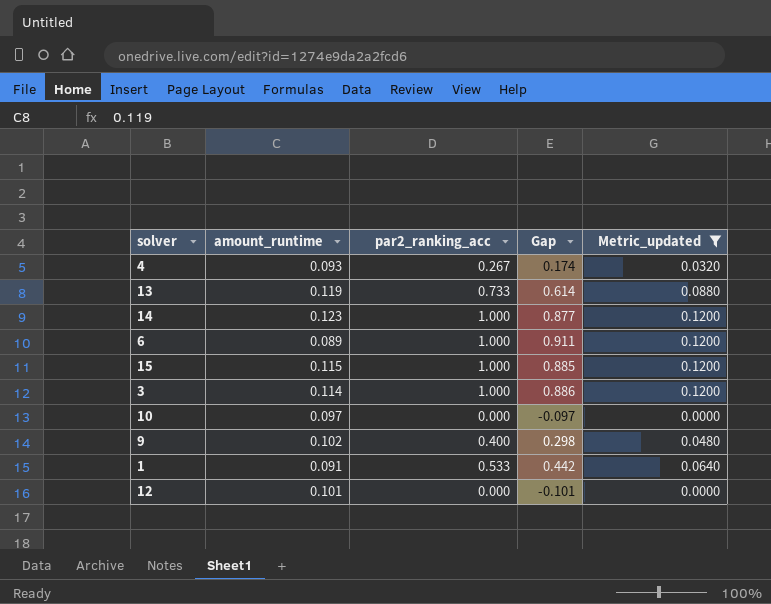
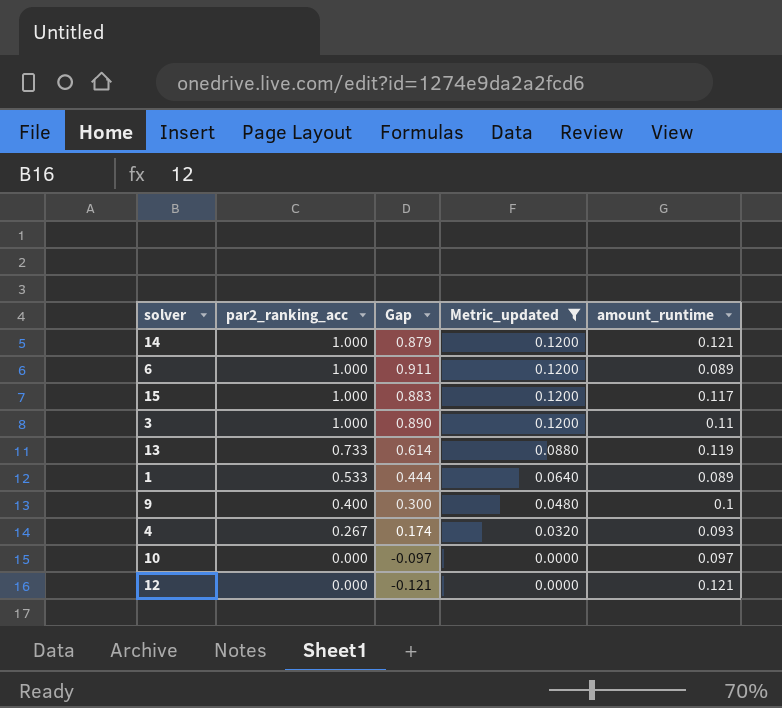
row order: none -> par2_ranking_acc descending
column amount_runtime | position: 2 -> 5
14 | Gap: 0.877 -> 0.879
14 | amount_runtime: 0.123 -> 0.121
15 | Gap: 0.885 -> 0.883
15 | amount_runtime: 0.115 -> 0.117
3 | Gap: 0.886 -> 0.890
3 | amount_runtime: 0.114 -> 0.11
1 | Gap: 0.442 -> 0.444
1 | amount_runtime: 0.091 -> 0.089
9 | Gap: 0.298 -> 0.300
9 | amount_runtime: 0.102 -> 0.1
12 | Gap: -0.101 -> -0.121
12 | amount_runtime: 0.101 -> 0.121

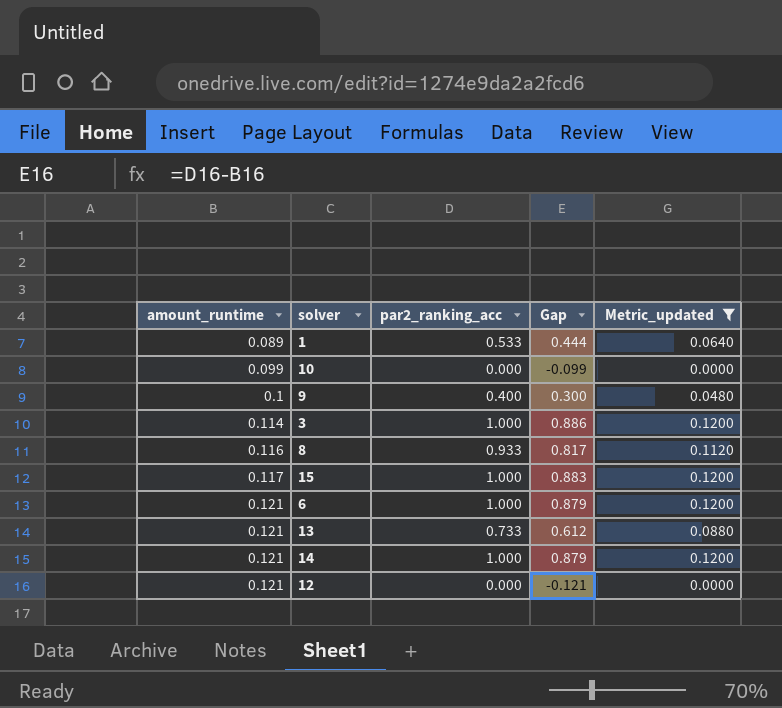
row order: par2_ranking_acc descending -> amount_runtime ascending
column amount_runtime | position: 5 -> 1
row 4: 0.267 | 0.174 | 0.0320 | 0.093 -> none
10 | amount_runtime: 0.097 -> 0.099
10 | Gap: -0.097 -> -0.099
3 | amount_runtime: 0.11 -> 0.114
3 | Gap: 0.890 -> 0.886
row 8: none -> 0.116 | 0.933 | 0.817 | 0.1120
6 | amount_runtime: 0.089 -> 0.121
6 | Gap: 0.911 -> 0.879
13 | amount_runtime: 0.119 -> 0.121
13 | Gap: 0.614 -> 0.612

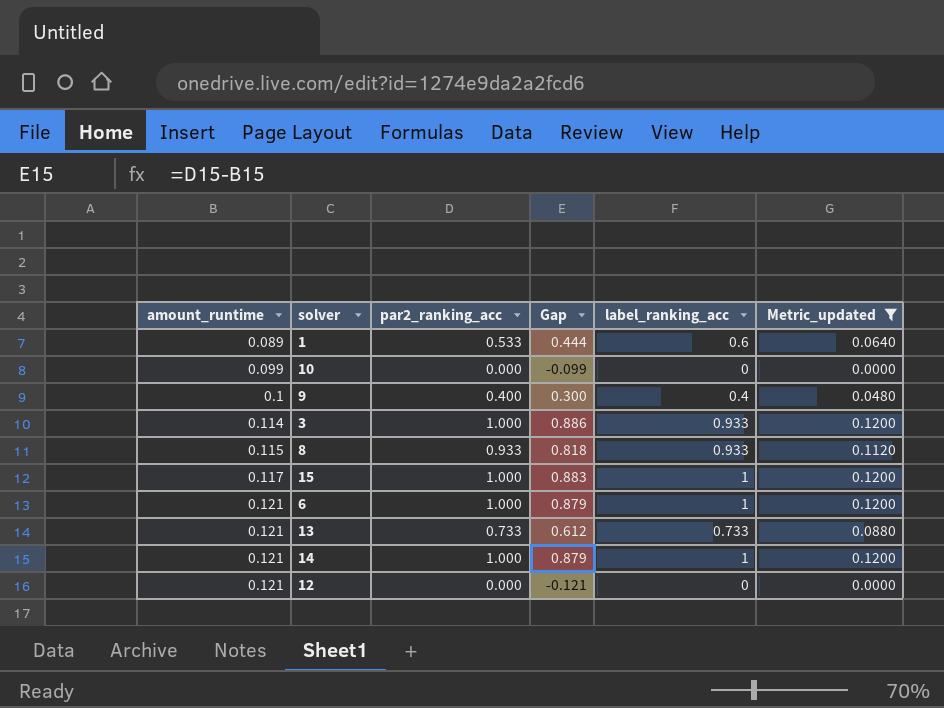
column label_ranking_acc | position: none -> 5
8 | amount_runtime: 0.116 -> 0.115
8 | Gap: 0.817 -> 0.818

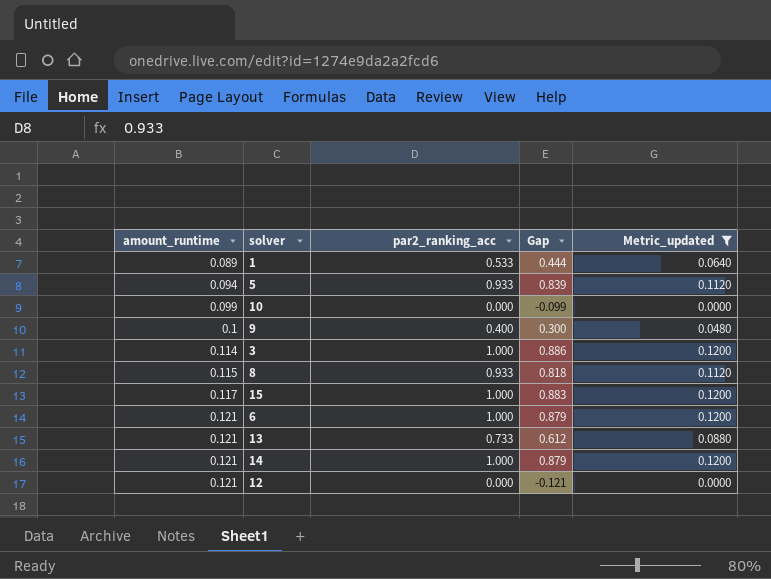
column label_ranking_acc | position: 5 -> none
row 5: none -> 0.094 | 0.933 | 0.839 | 0.1120

